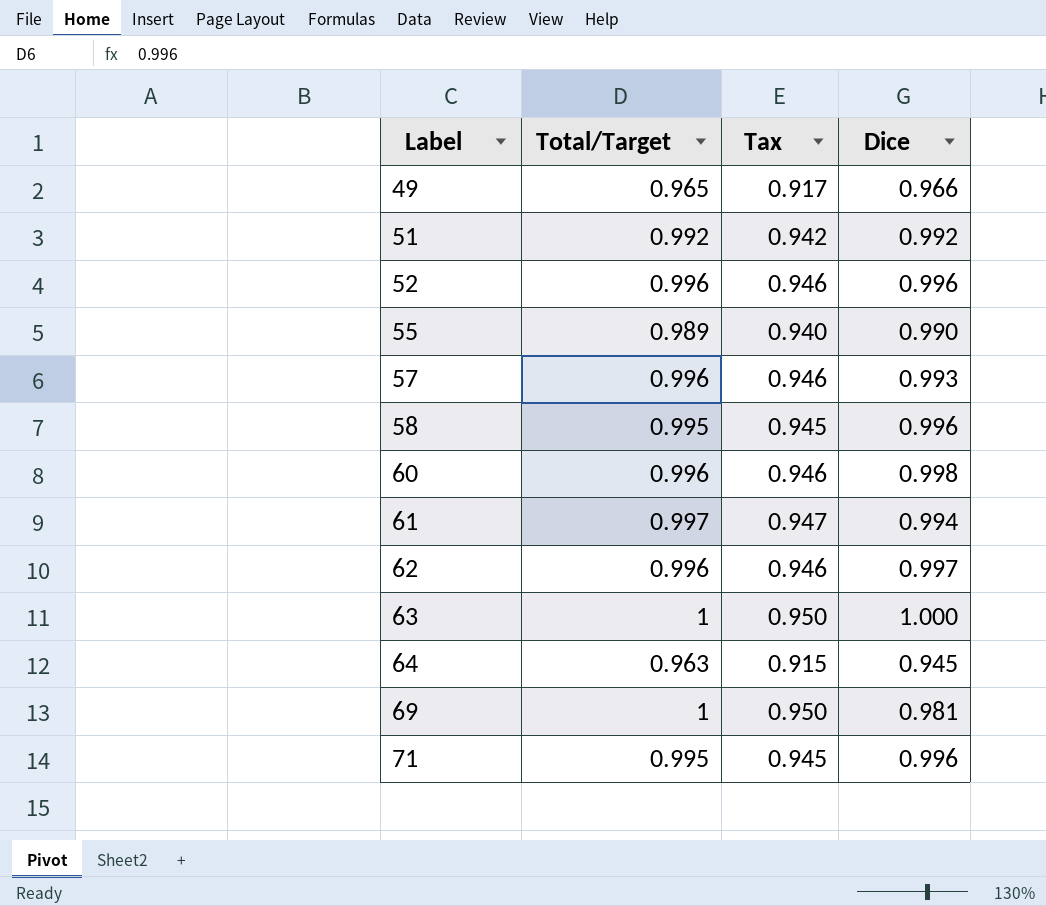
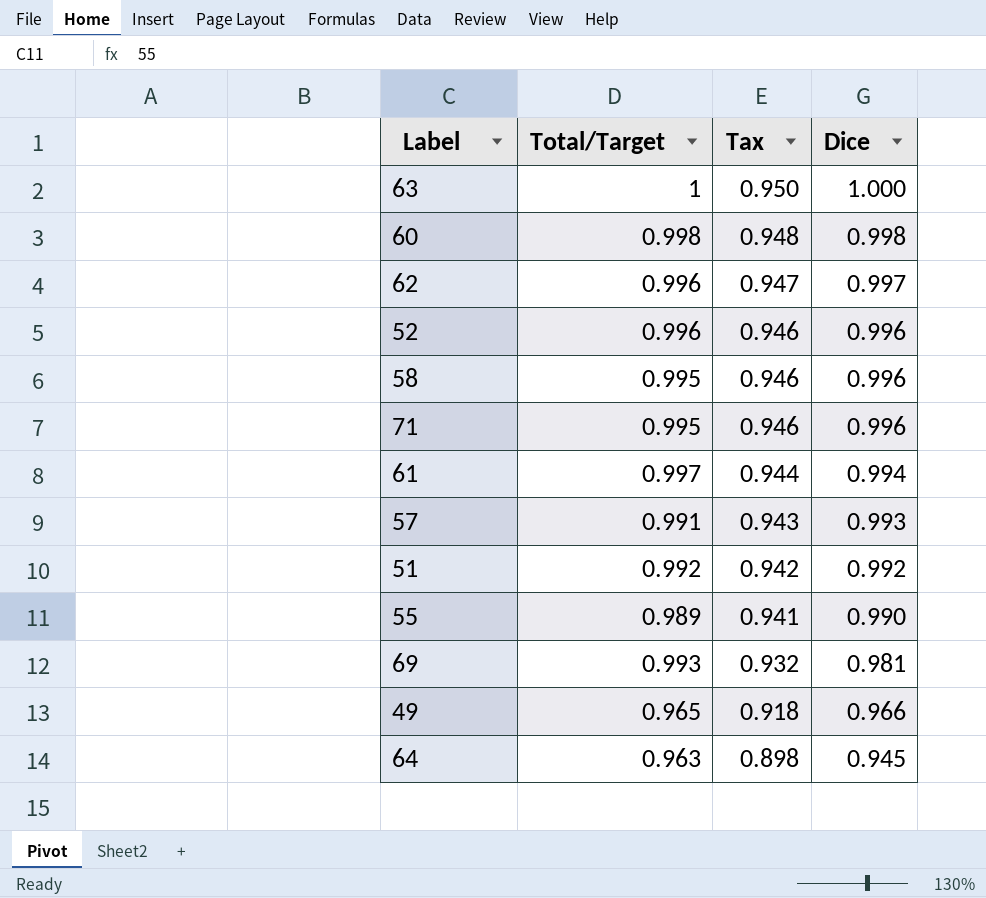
row order: Label ascending -> Tax descending
column Tax | formula: [Total/Target] * 0.95 -> [Dice] * 0.95
60 | Total/Target: 0.996 -> 0.998
57 | Total/Target: 0.996 -> 0.991
69 | Total/Target: 1 -> 0.993

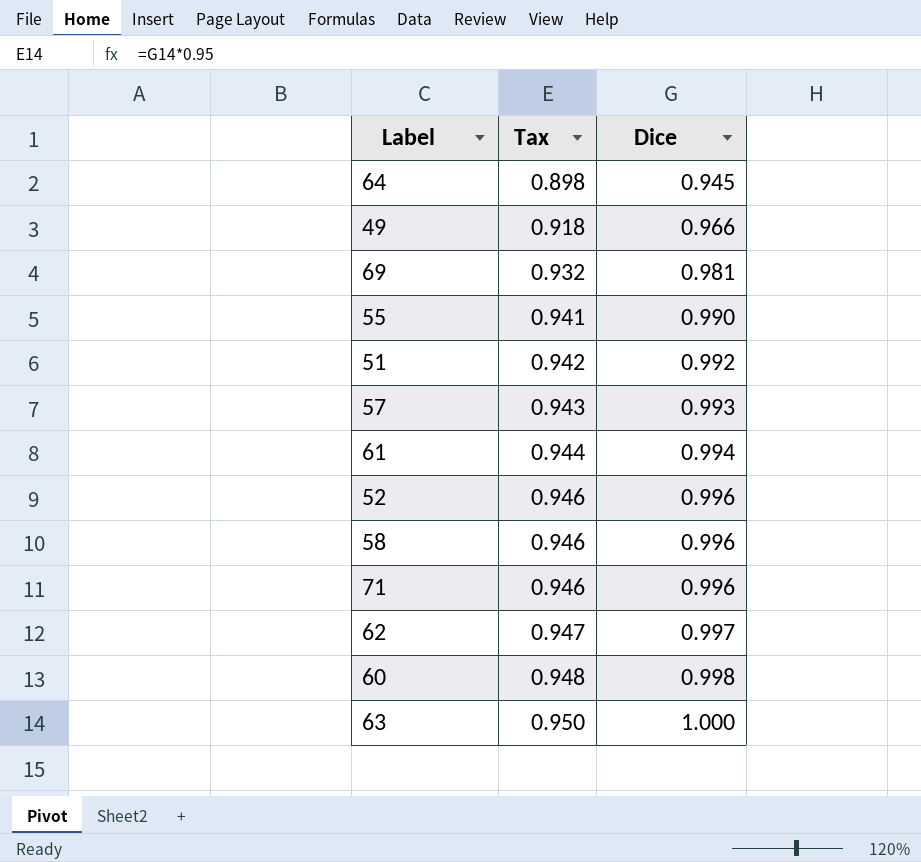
row order: Tax descending -> Tax ascending
column Total/Target | position: 2 -> none

